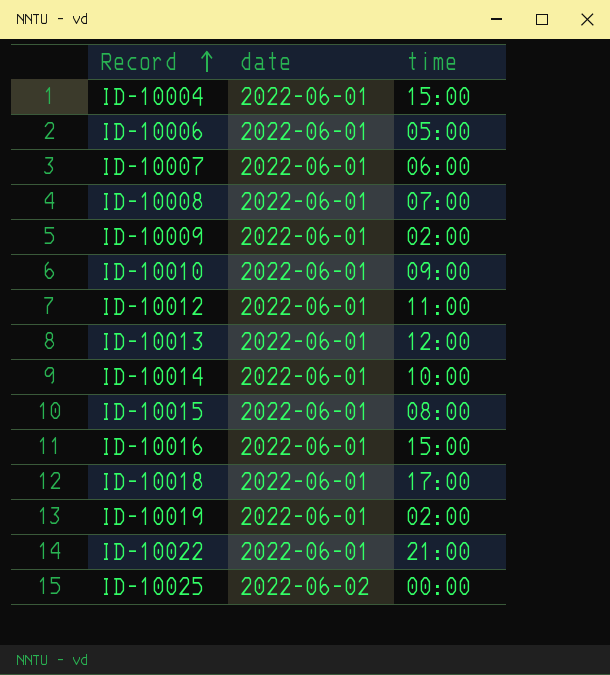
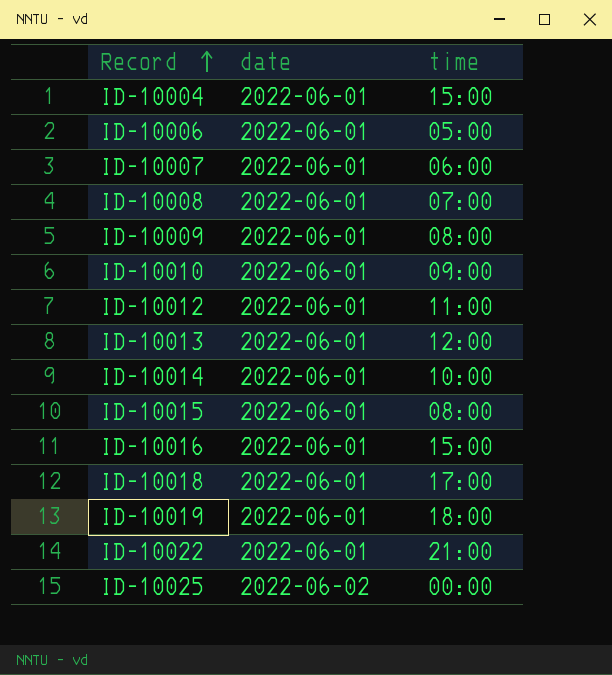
ID-10009 | time: 02:00 -> 08:00
ID-10019 | time: 02:00 -> 18:00

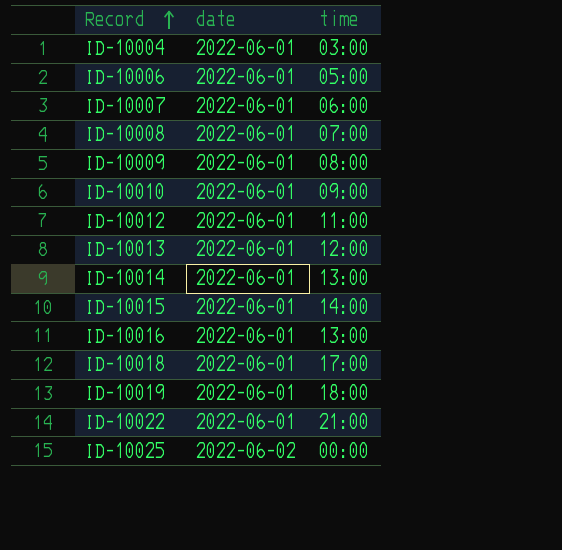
ID-10004 | time: 15:00 -> 03:00
ID-10014 | time: 10:00 -> 13:00
ID-10015 | time: 08:00 -> 14:00
ID-10016 | time: 15:00 -> 13:00

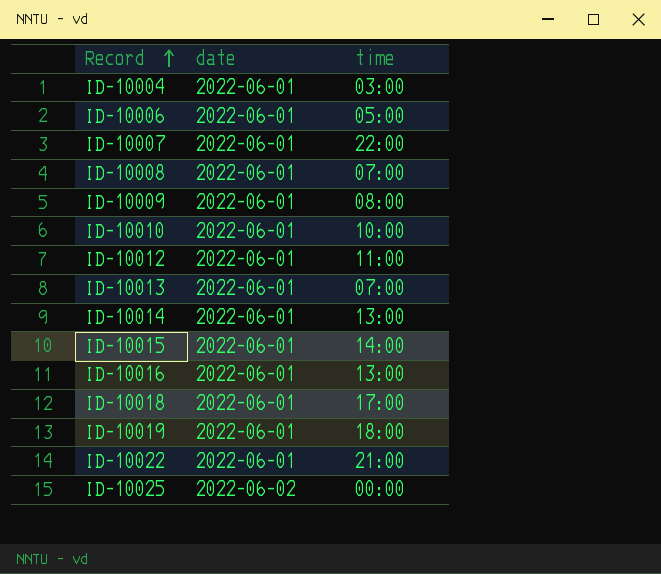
ID-10007 | time: 06:00 -> 22:00
ID-10010 | time: 09:00 -> 10:00
ID-10013 | time: 12:00 -> 07:00

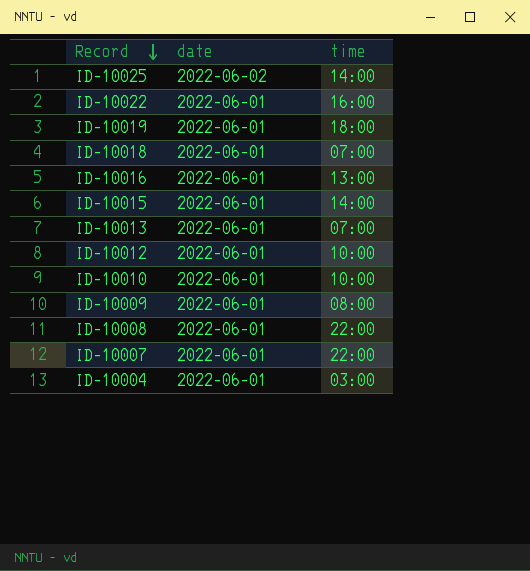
row order: Record ascending -> Record descending
row ID-10006: 2022-06-01 | 05:00 -> none
row ID-10014: 2022-06-01 | 13:00 -> none
ID-10025 | time: 00:00 -> 14:00
ID-10022 | time: 21:00 -> 16:00
ID-10018 | time: 17:00 -> 07:00
ID-10012 | time: 11:00 -> 10:00
ID-10008 | time: 07:00 -> 22:00

